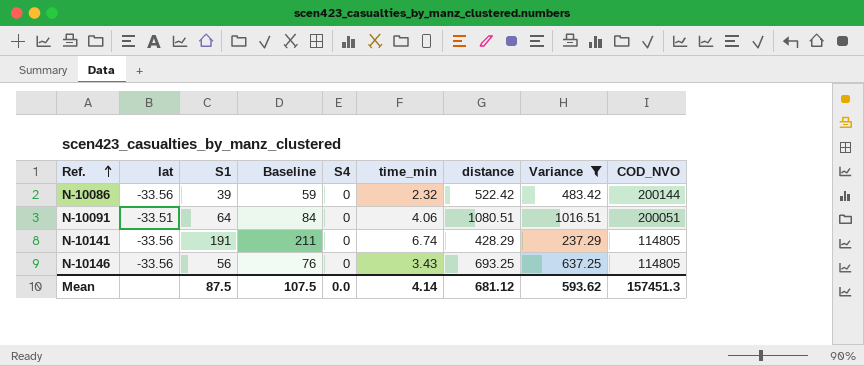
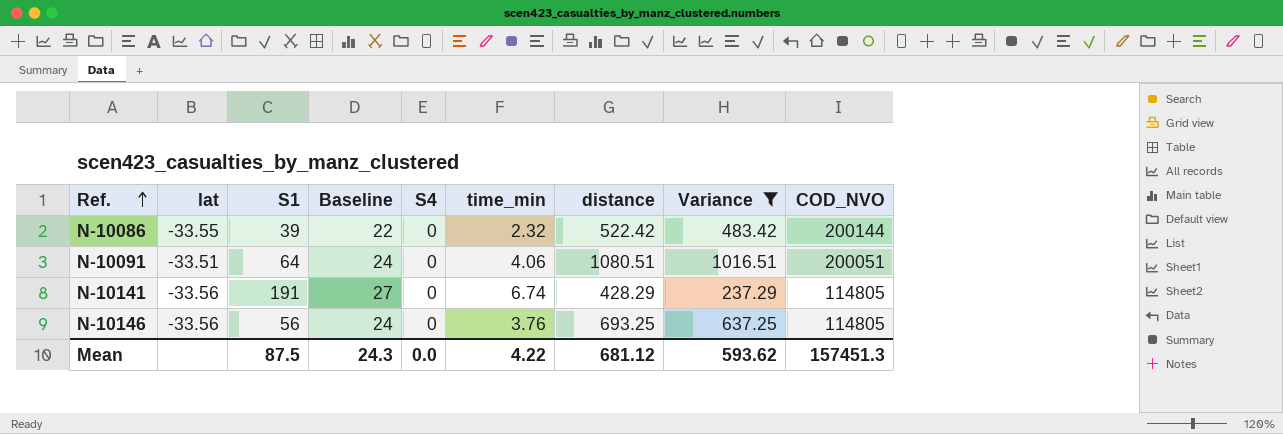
column Baseline | formula: [S1] + 20 -> [time_min] + 20
N-10086 | lat: -33.56 -> -33.55
N-10146 | time_min: 3.43 -> 3.76
Mean | Baseline: 107.5 -> 24.3
Mean | time_min: 4.14 -> 4.22

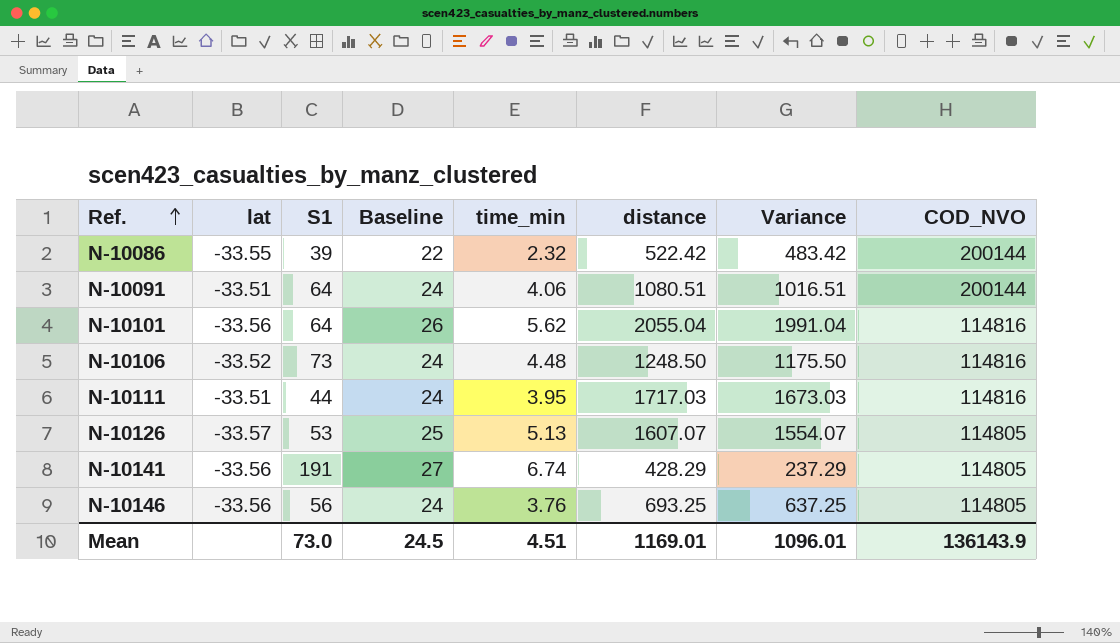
filter: Variance <= 1016.51 -> none
column S4 | position: 5 -> none
N-10091 | COD_NVO: 200051 -> 200144
Mean | S1: 87.5 -> 73.0
Mean | Baseline: 24.3 -> 24.5
Mean | time_min: 4.22 -> 4.51
Mean | distance: 681.12 -> 1169.01
Mean | Variance: 593.62 -> 1096.01
Mean | COD_NVO: 157451.3 -> 136143.9

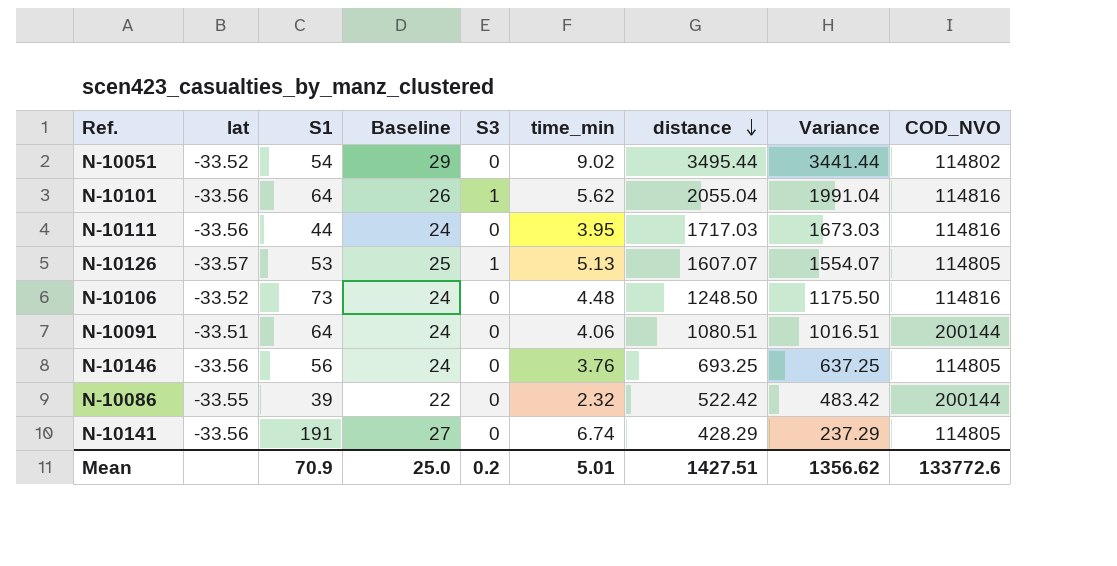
row order: Ref. ascending -> distance descending
column S3 | position: none -> 5
row N-10051: none -> -33.52 | 54 | 29 | 0 | 9.02 | 3495.44 | 3441.44 | 114802
N-10111 | lat: -33.51 -> -33.56
Mean | S1: 73.0 -> 70.9
Mean | Baseline: 24.5 -> 25.0
Mean | time_min: 4.51 -> 5.01
Mean | distance: 1169.01 -> 1427.51
Mean | Variance: 1096.01 -> 1356.62
Mean | COD_NVO: 136143.9 -> 133772.6

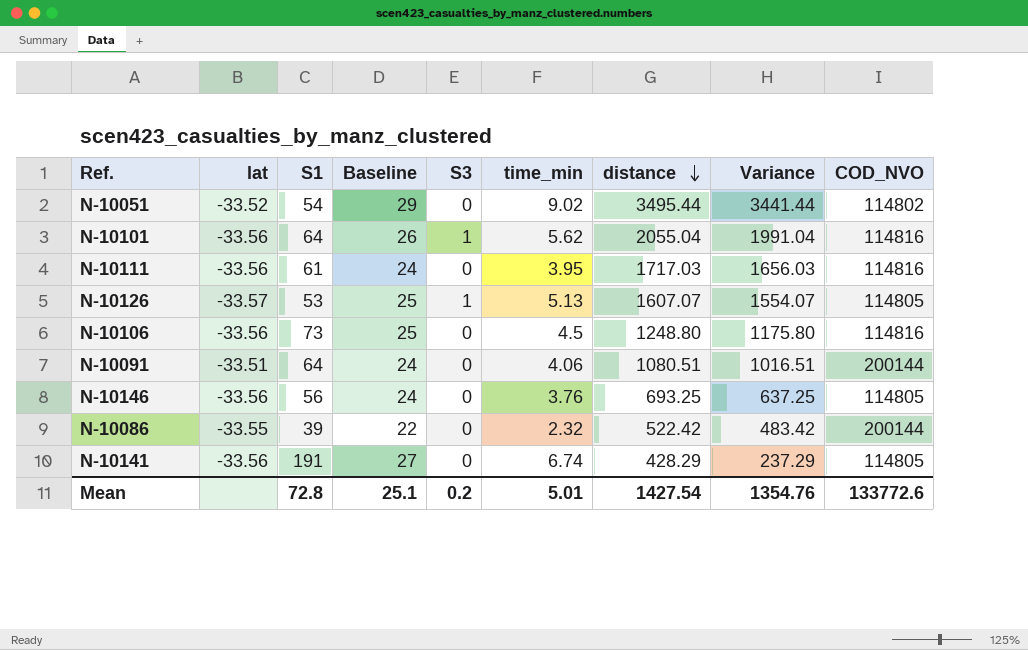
N-10111 | S1: 44 -> 61
N-10111 | Variance: 1673.03 -> 1656.03
N-10106 | lat: -33.52 -> -33.56
N-10106 | Baseline: 24 -> 25
N-10106 | time_min: 4.48 -> 4.5
N-10106 | distance: 1248.50 -> 1248.80
N-10106 | Variance: 1175.50 -> 1175.80
Mean | S1: 70.9 -> 72.8
Mean | Baseline: 25.0 -> 25.1
Mean | distance: 1427.51 -> 1427.54
Mean | Variance: 1356.62 -> 1354.76

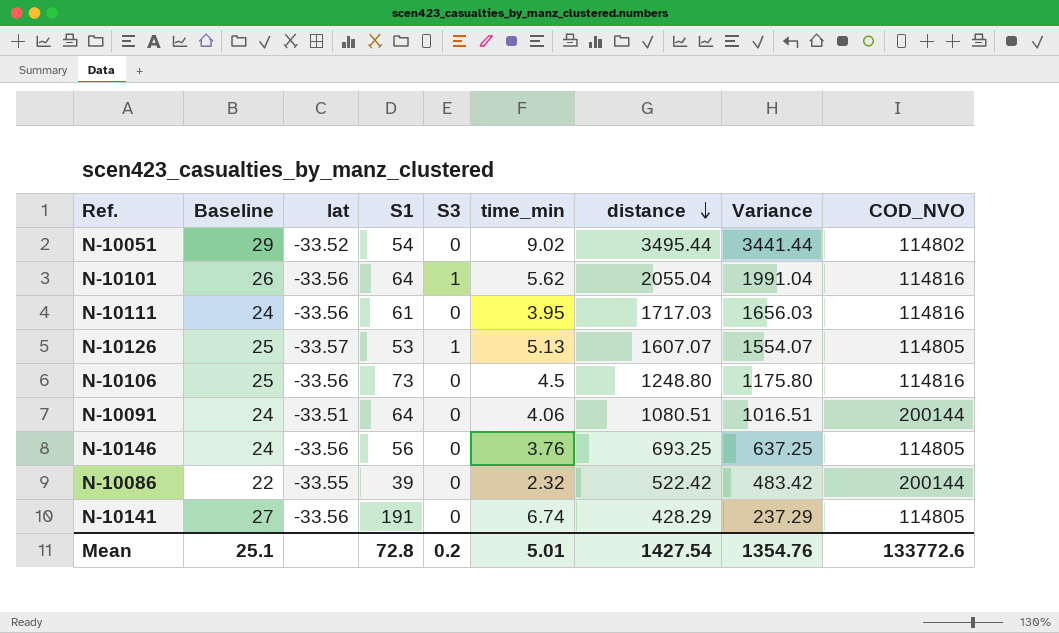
column Baseline | position: 4 -> 2

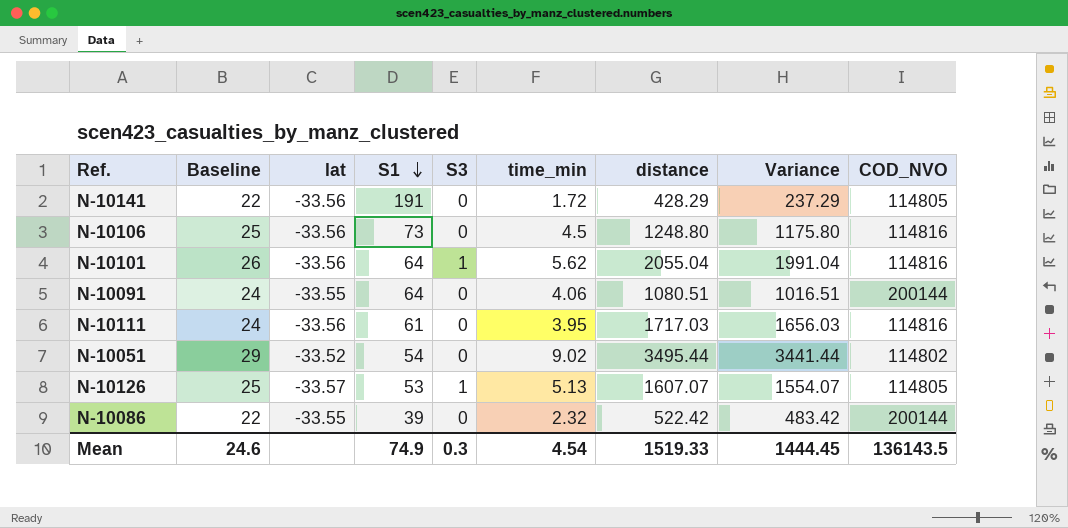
row order: distance descending -> S1 descending
row N-10146: 24 | -33.56 | 56 | 0 | 3.76 | 693.25 | 637.25 | 114805 -> none
N-10141 | Baseline: 27 -> 22
N-10141 | time_min: 6.74 -> 1.72
N-10091 | lat: -33.51 -> -33.55
Mean | Baseline: 25.1 -> 24.6
Mean | S1: 72.8 -> 74.9
Mean | S3: 0.2 -> 0.3
Mean | time_min: 5.01 -> 4.54
Mean | distance: 1427.54 -> 1519.33
Mean | Variance: 1354.76 -> 1444.45
Mean | COD_NVO: 133772.6 -> 136143.5

